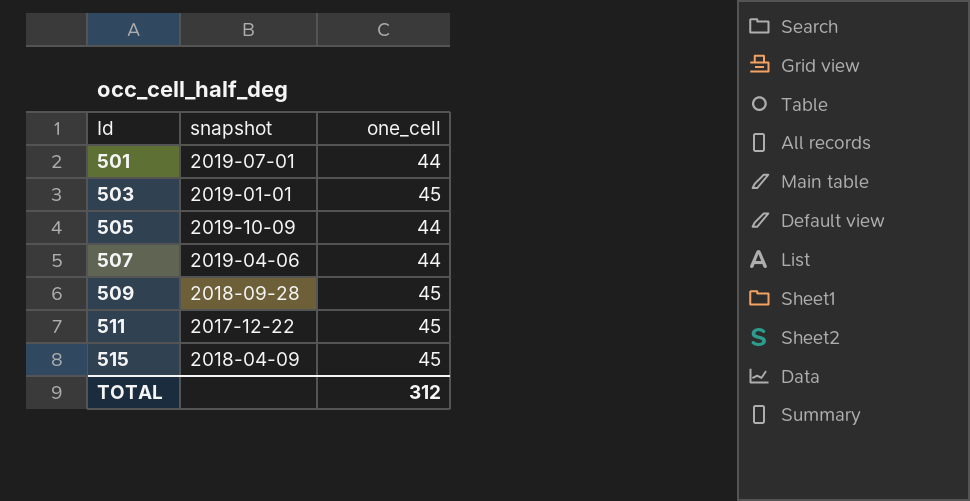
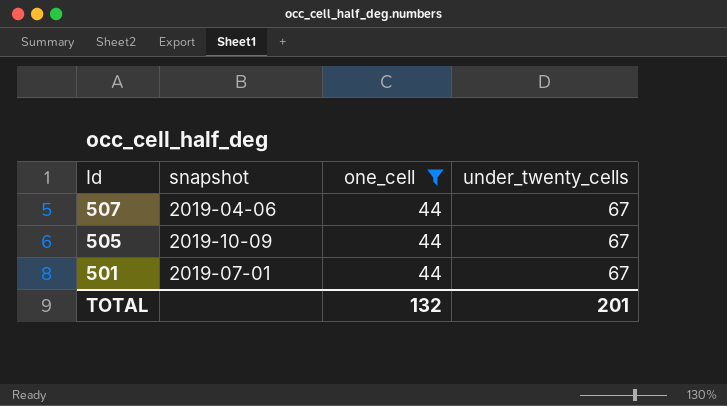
filter: none -> one_cell = 44
row order: Id ascending -> Id descending
column under_twenty_cells | position: none -> 4
TOTAL | one_cell: 312 -> 132

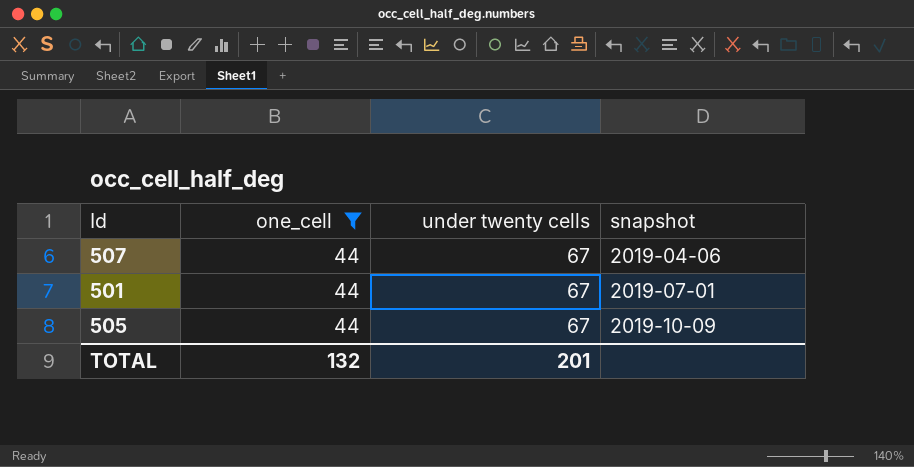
row order: Id descending -> snapshot ascending
column name: under_twenty_cells -> under twenty cells
column snapshot | position: 2 -> 4

